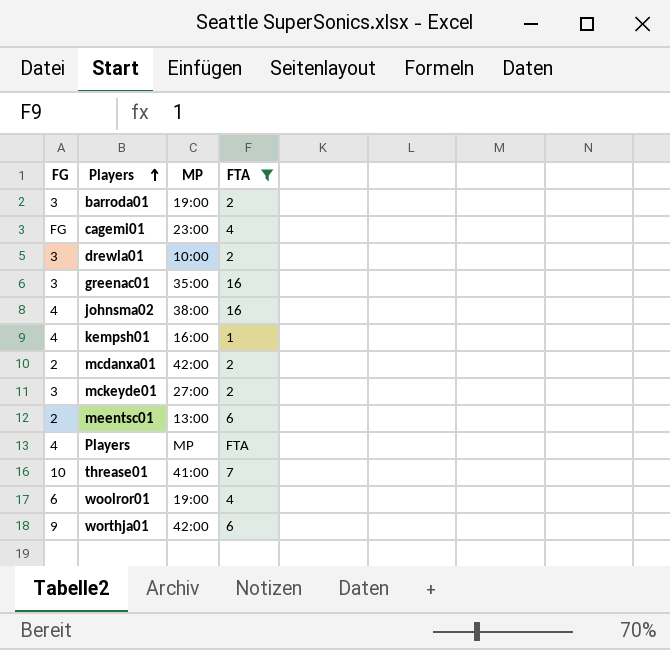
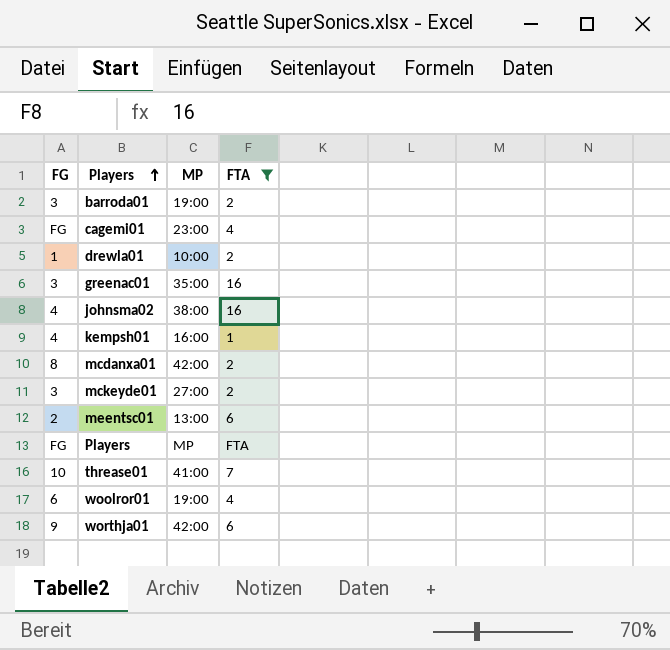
drewla01 | FG: 3 -> 1
mcdanxa01 | FG: 2 -> 8
Players | FG: 4 -> FG

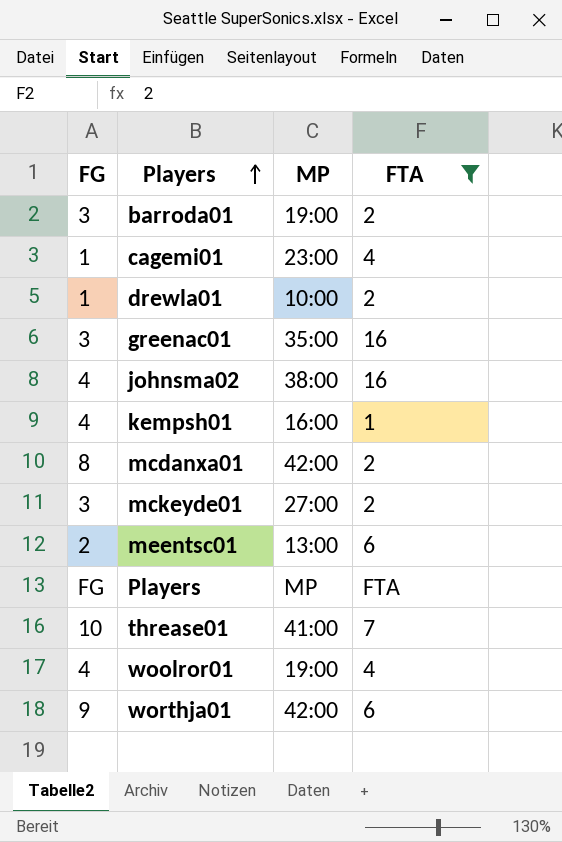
cagemi01 | FG: FG -> 1
woolror01 | FG: 6 -> 4

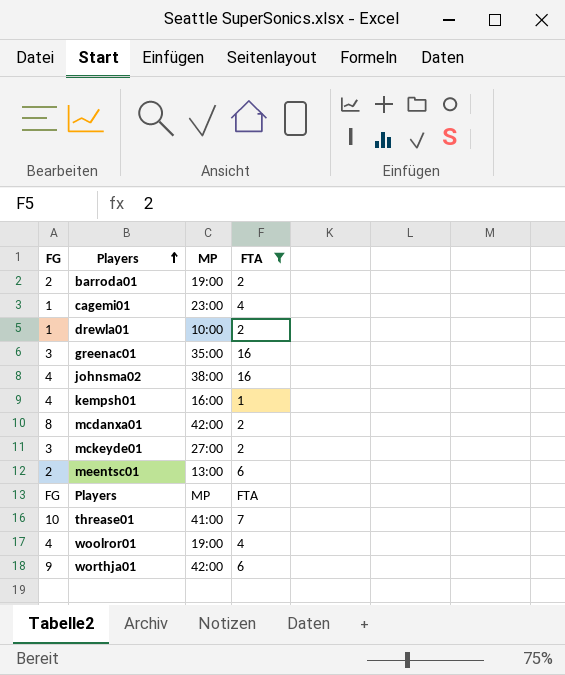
barroda01 | FG: 3 -> 2

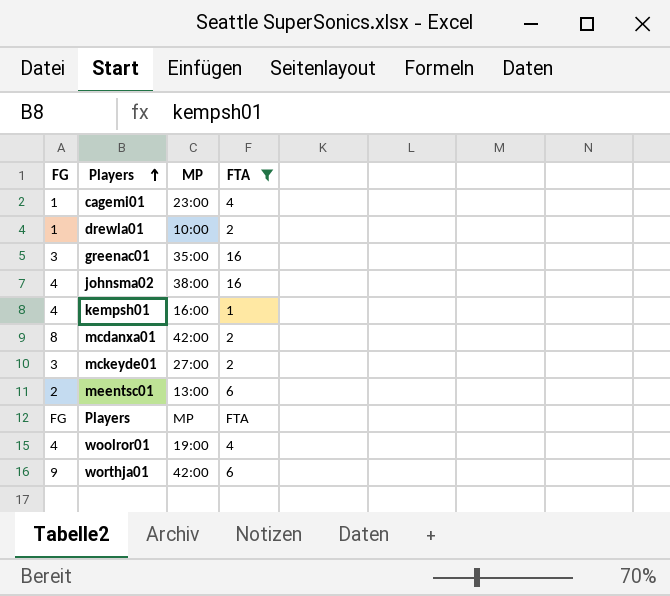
row barroda01: 2 | 19:00 | 2 -> none
row threase01: 10 | 41:00 | 7 -> none

